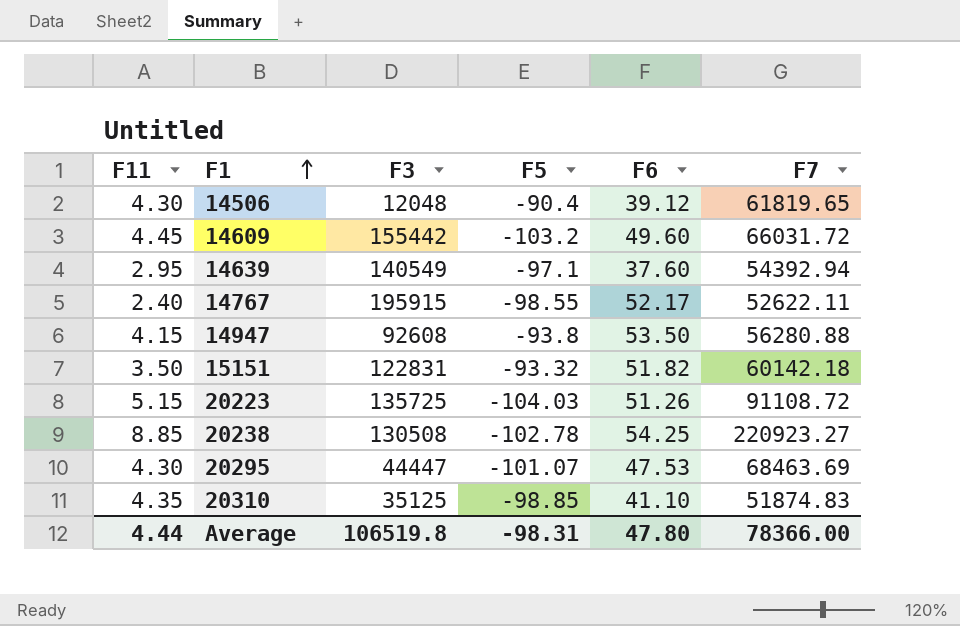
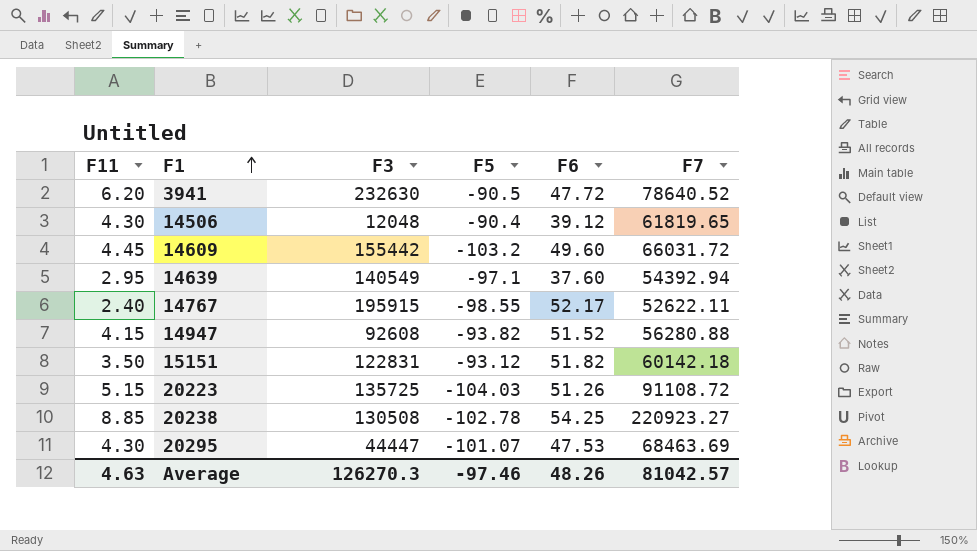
row 20310: 4.35 | 35125 | -98.85 | 41.10 | 51874.83 -> none
row 3941: none -> 6.20 | 232630 | -90.5 | 47.72 | 78640.52
14947 | F5: -93.8 -> -93.82
14947 | F6: 53.50 -> 51.52
15151 | F5: -93.32 -> -93.12
Average | F11: 4.44 -> 4.63
Average | F3: 106519.8 -> 126270.3
Average | F5: -98.31 -> -97.46
Average | F6: 47.80 -> 48.26
Average | F7: 78366.00 -> 81042.57

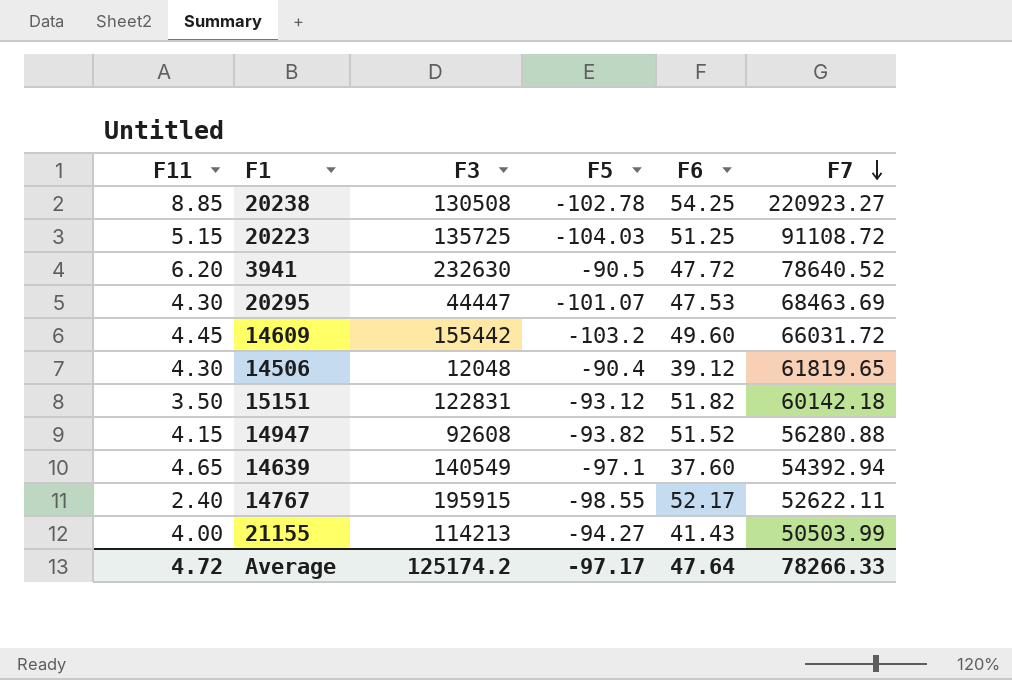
row order: F1 ascending -> F7 descending
20223 | F6: 51.26 -> 51.25
14639 | F11: 2.95 -> 4.65
row 21155: none -> 4.00 | 114213 | -94.27 | 41.43 | 50503.99
Average | F11: 4.63 -> 4.72
Average | F3: 126270.3 -> 125174.2
Average | F5: -97.46 -> -97.17
Average | F6: 48.26 -> 47.64
Average | F7: 81042.57 -> 78266.33

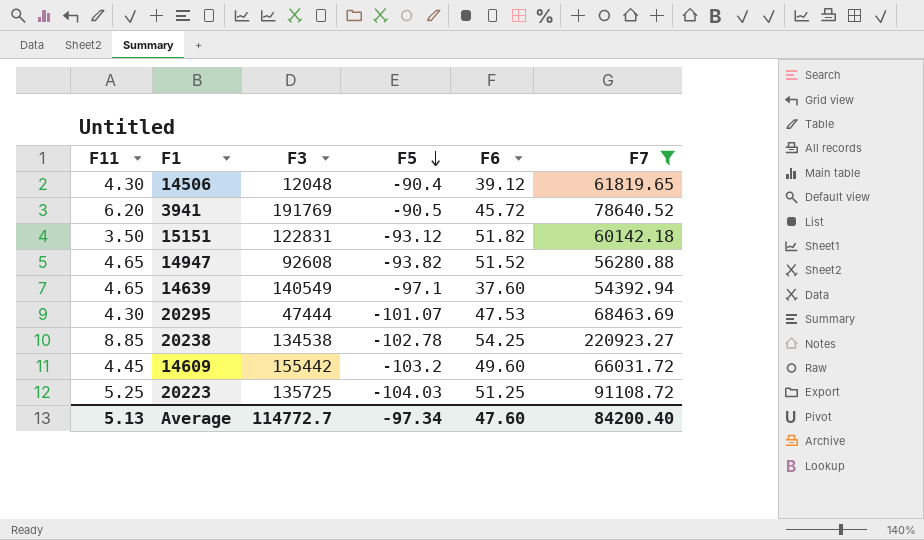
filter: none -> F7 >= 54392.94
row order: F7 descending -> F5 descending
3941 | F3: 232630 -> 191769
3941 | F6: 47.72 -> 45.72
14947 | F11: 4.15 -> 4.65
20295 | F3: 44447 -> 47444
20238 | F3: 130508 -> 134538
20223 | F11: 5.15 -> 5.25
Average | F11: 4.72 -> 5.13
Average | F3: 125174.2 -> 114772.7
Average | F5: -97.17 -> -97.34
Average | F6: 47.64 -> 47.60
Average | F7: 78266.33 -> 84200.40

